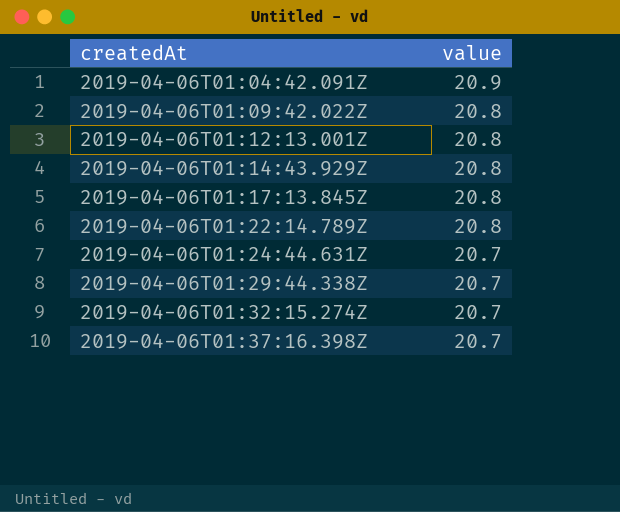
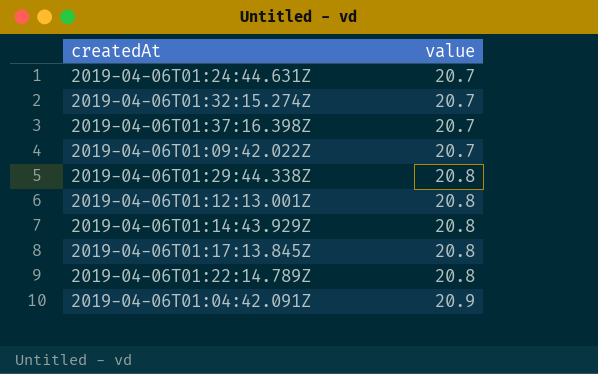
row order: createdAt ascending -> value ascending
2019-04-06T01:09:42.022Z | value: 20.8 -> 20.7
2019-04-06T01:29:44.338Z | value: 20.7 -> 20.8

